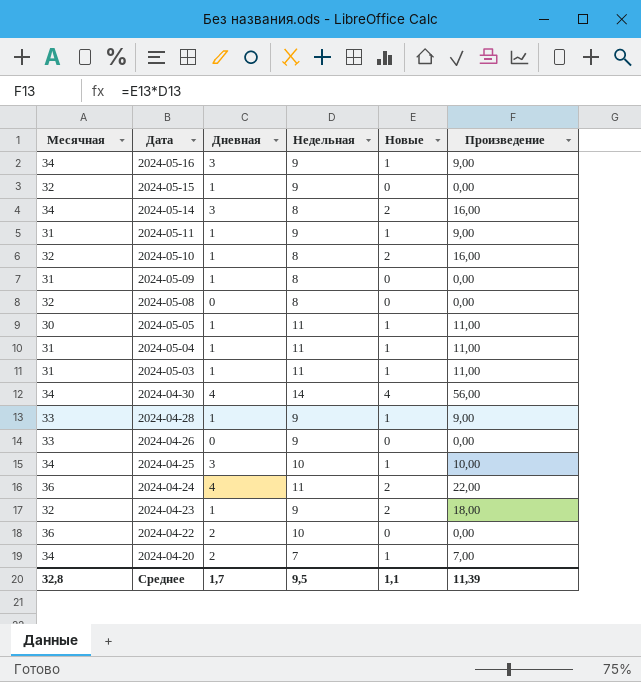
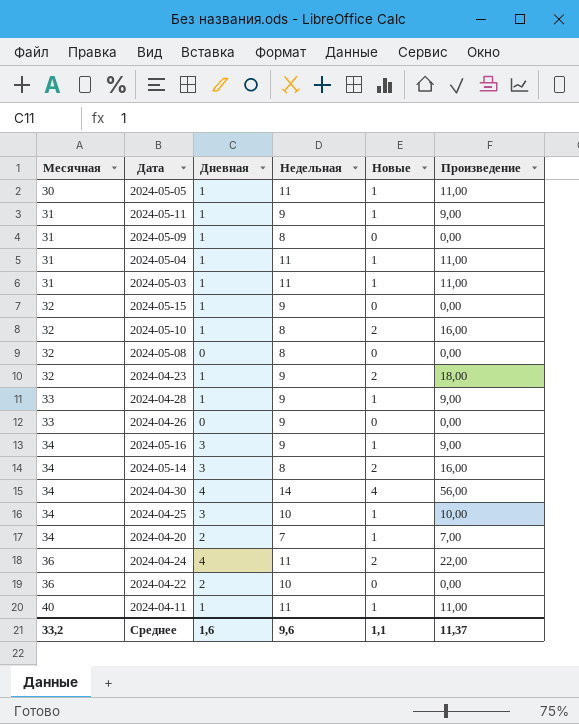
row order: Дата descending -> Месячная ascending
row 2024-04-11: none -> 40 | 1 | 11 | 1 | 11,00
Среднее | Месячная: 32,8 -> 33,2
Среднее | Дневная: 1,7 -> 1,6
Среднее | Недельная: 9,5 -> 9,6
Среднее | Произведение: 11,39 -> 11,37

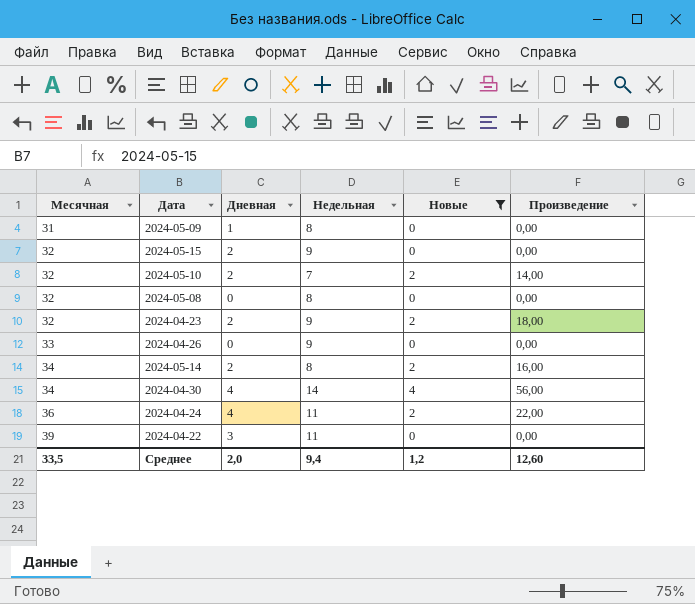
filter: none -> Новые != 1
2024-05-15 | Дневная: 1 -> 2
2024-05-10 | Дневная: 1 -> 2
2024-05-10 | Недельная: 8 -> 7
2024-05-10 | Произведение: 16,00 -> 14,00
2024-04-23 | Дневная: 1 -> 2
2024-05-14 | Дневная: 3 -> 2
2024-04-22 | Месячная: 36 -> 39
2024-04-22 | Дневная: 2 -> 3
2024-04-22 | Недельная: 10 -> 11
Среднее | Месячная: 33,2 -> 33,5
Среднее | Дневная: 1,6 -> 2,0
Среднее | Недельная: 9,6 -> 9,4
Среднее | Новые: 1,1 -> 1,2
Среднее | Произведение: 11,37 -> 12,60

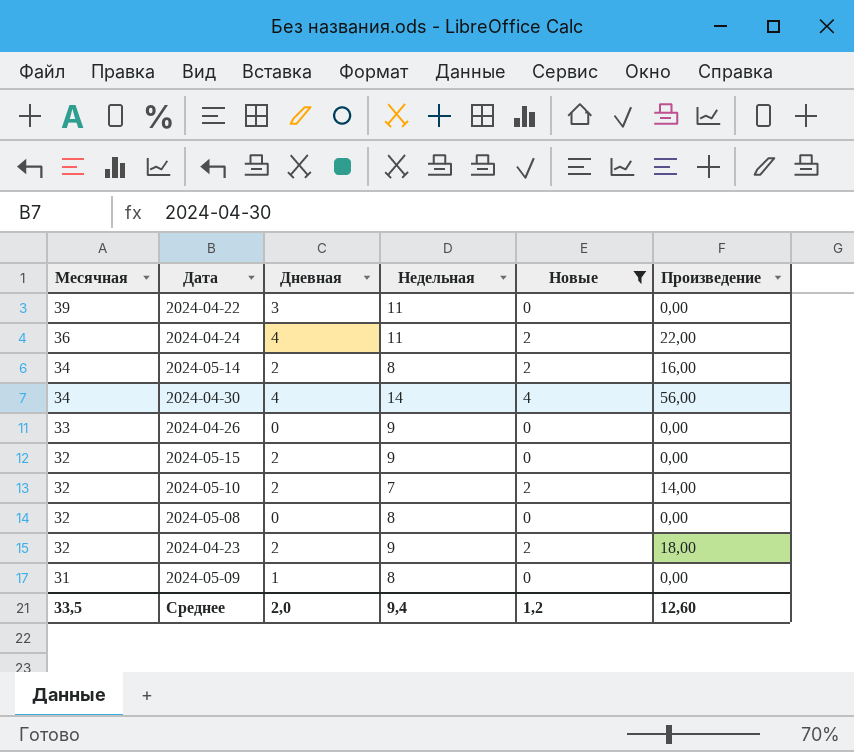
row order: Месячная ascending -> Месячная descending

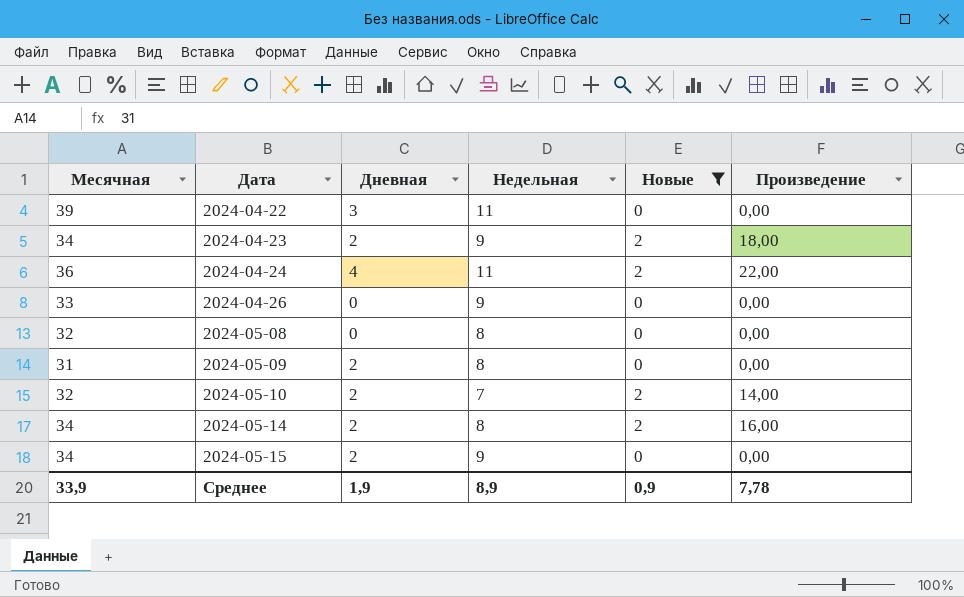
row order: Месячная descending -> Дата ascending
row 2024-04-30: 34 | 4 | 14 | 4 | 56,00 -> none
2024-04-23 | Месячная: 32 -> 34
2024-05-09 | Дневная: 1 -> 2
2024-05-15 | Месячная: 32 -> 34
Среднее | Месячная: 33,5 -> 33,9
Среднее | Дневная: 2,0 -> 1,9
Среднее | Недельная: 9,4 -> 8,9
Среднее | Новые: 1,2 -> 0,9
Среднее | Произведение: 12,60 -> 7,78

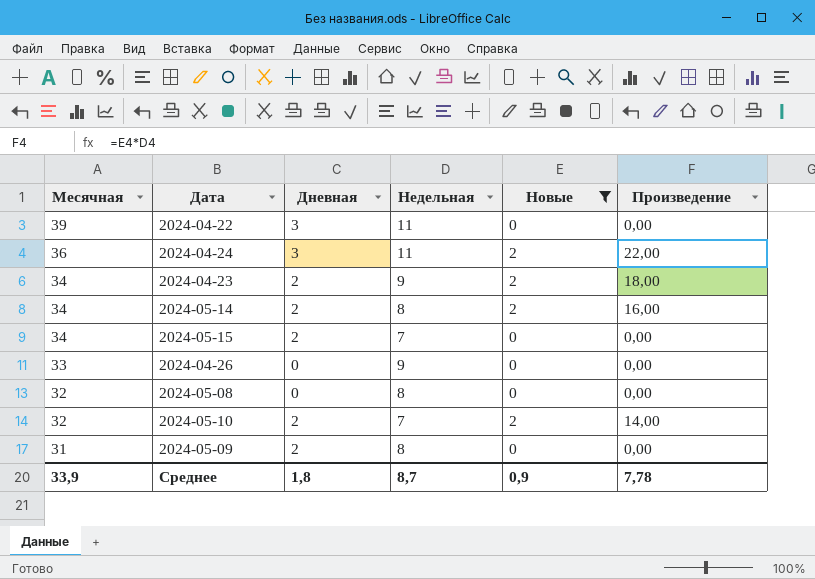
row order: Дата ascending -> Месячная descending
2024-04-24 | Дневная: 4 -> 3
2024-05-15 | Недельная: 9 -> 7
Среднее | Дневная: 1,9 -> 1,8
Среднее | Недельная: 8,9 -> 8,7

